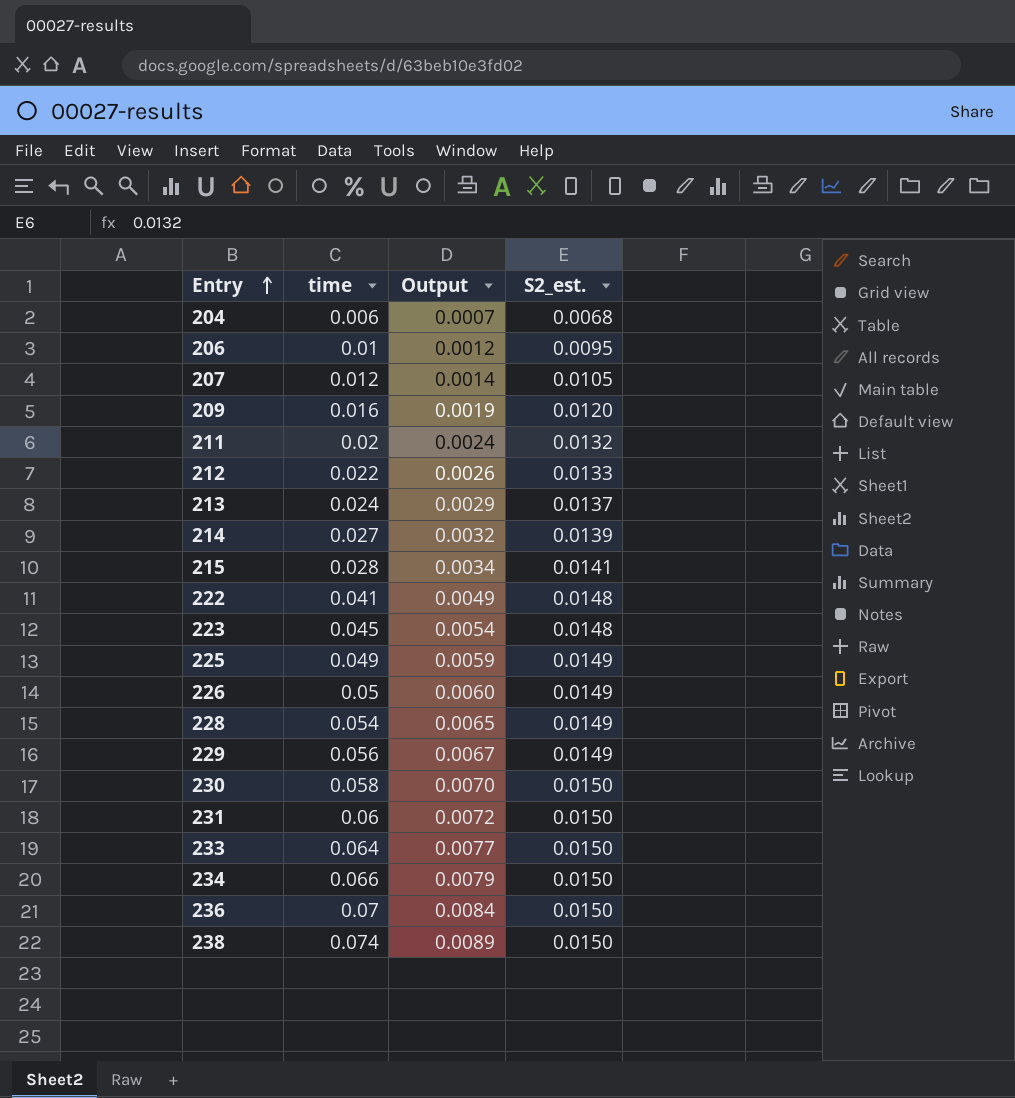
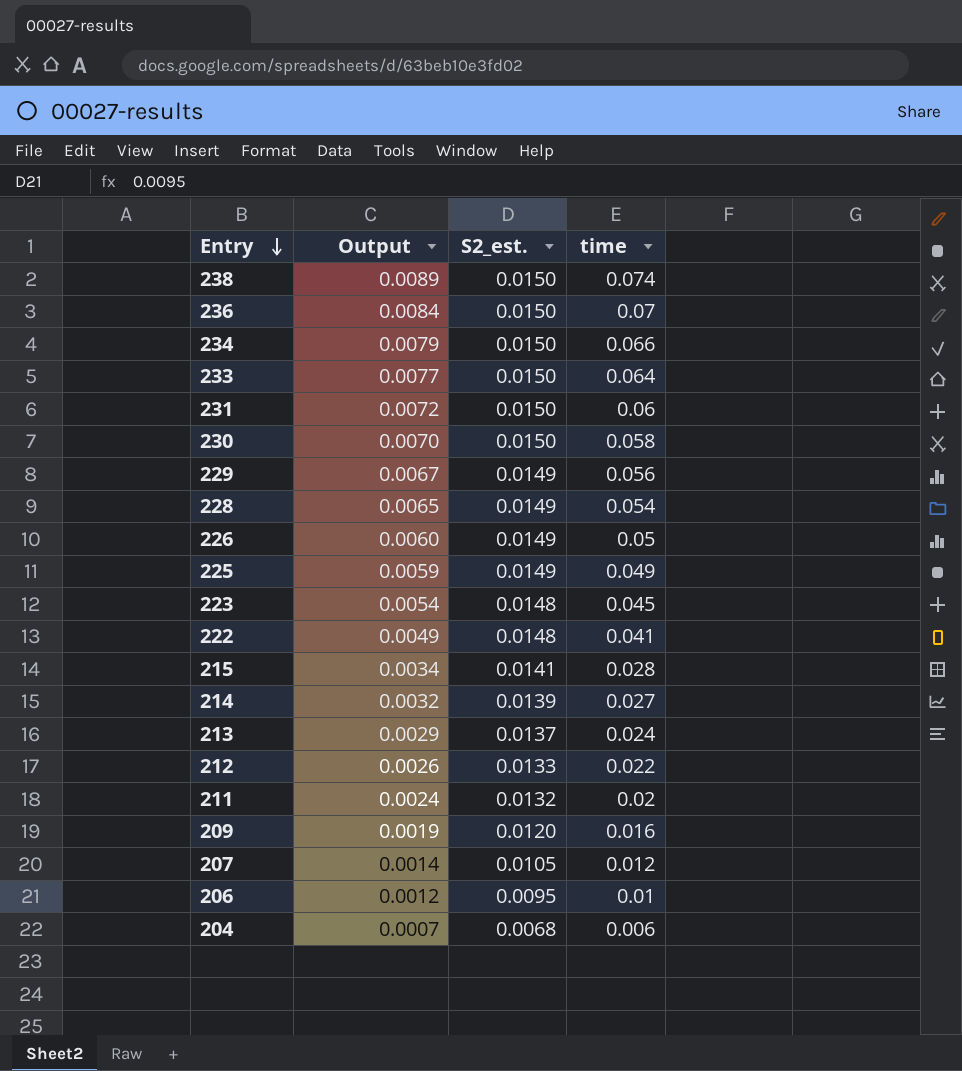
row order: Entry ascending -> Entry descending
column time | position: 2 -> 4

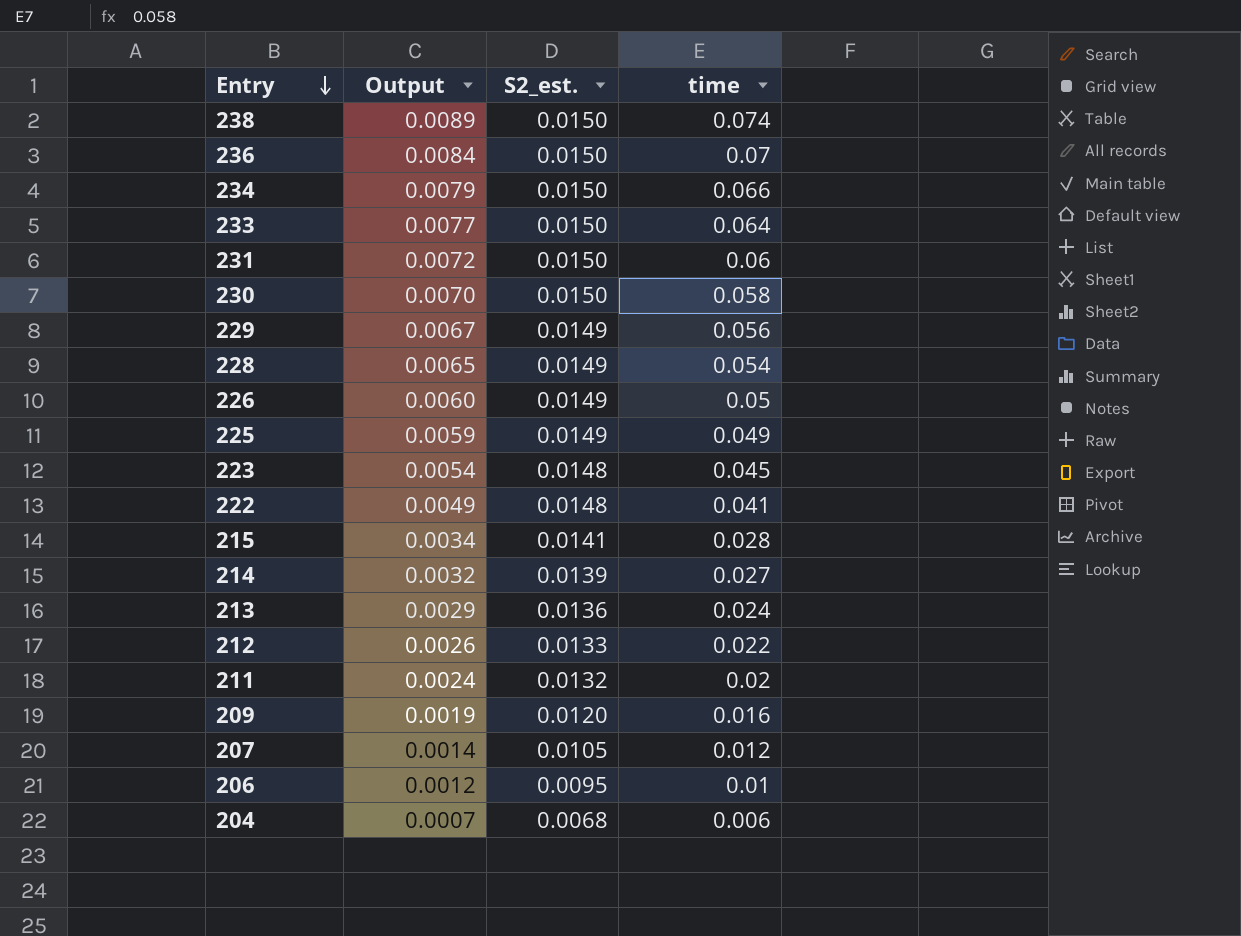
213 | S2_est.: 0.0137 -> 0.0136

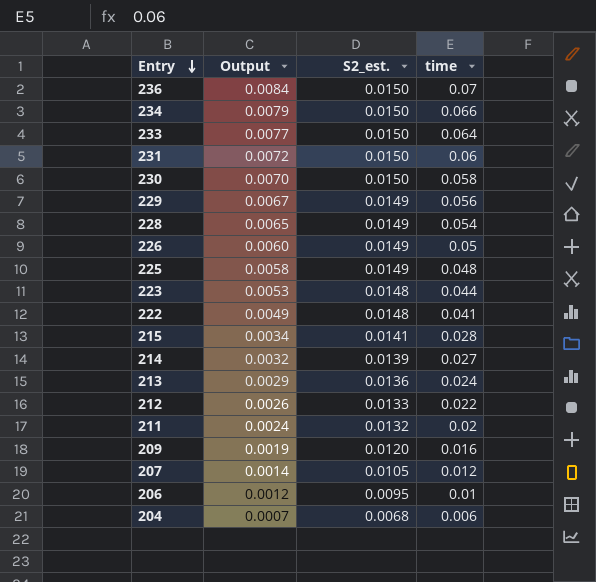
row 238: 0.0089 | 0.0150 | 0.074 -> none
225 | Output: 0.0059 -> 0.0058
225 | time: 0.049 -> 0.048
223 | Output: 0.0054 -> 0.0053
223 | time: 0.045 -> 0.044

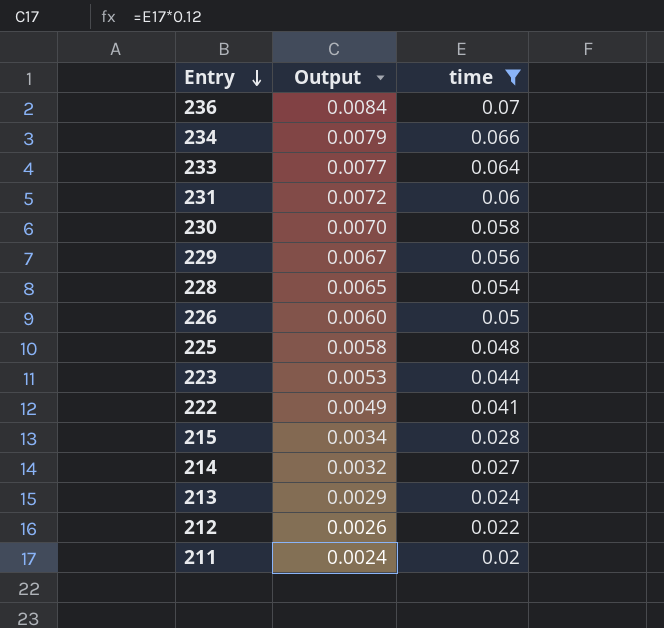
filter: none -> time >= 0.02
column S2_est. | position: 3 -> none

